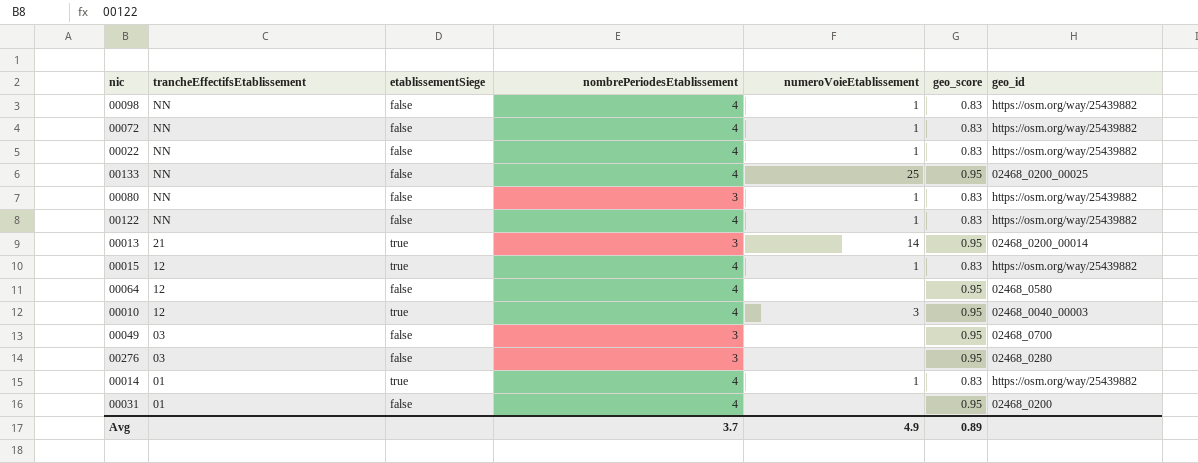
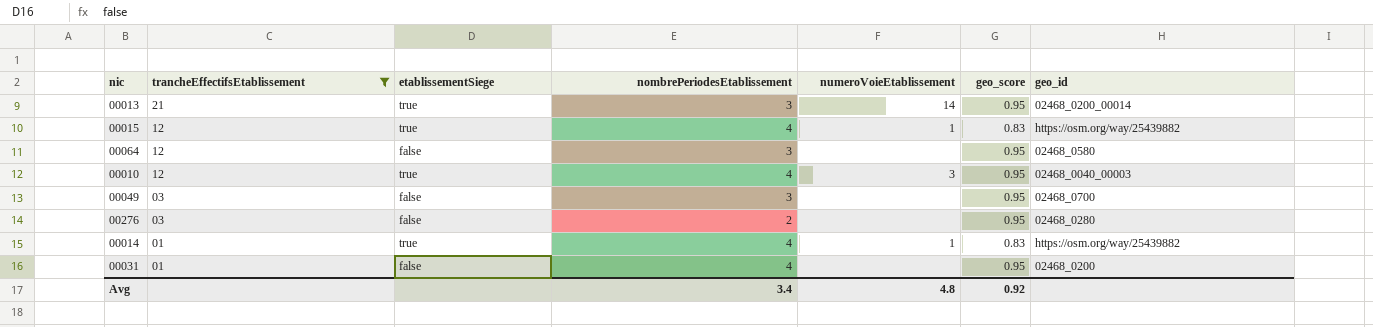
filter: none -> trancheEffectifsEtablissement != NN
00064 | nombrePeriodesEtablissement: 4 -> 3
00276 | nombrePeriodesEtablissement: 3 -> 2
Avg | nombrePeriodesEtablissement: 3.7 -> 3.4
Avg | numeroVoieEtablissement: 4.9 -> 4.8
Avg | geo_score: 0.89 -> 0.92

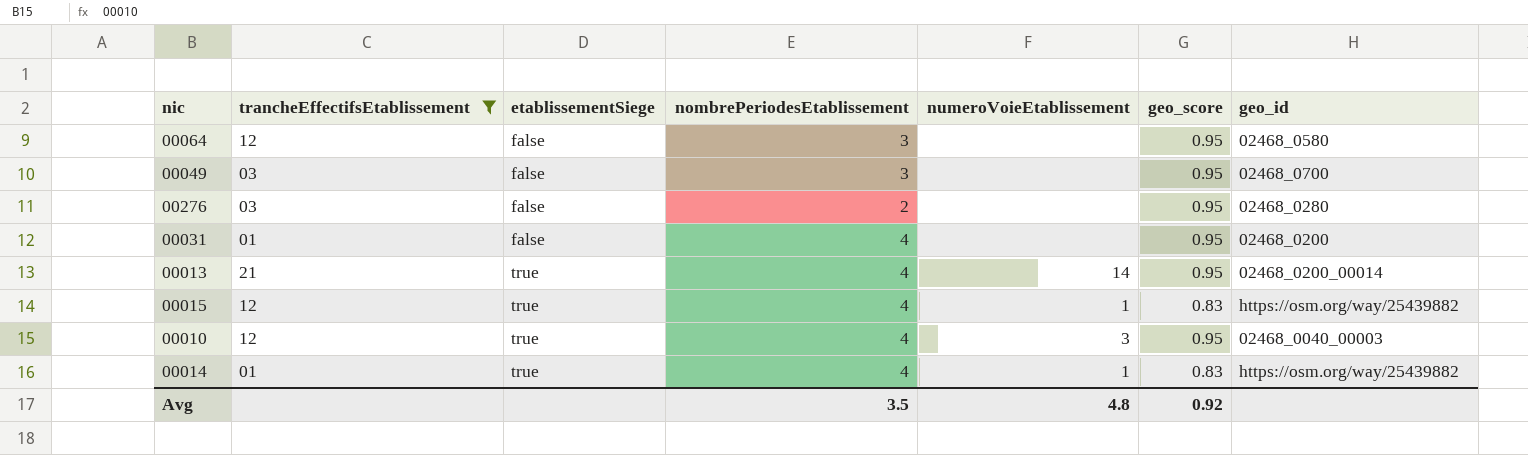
row order: trancheEffectifsEtablissement descending -> etablissementSiege ascending
00013 | nombrePeriodesEtablissement: 3 -> 4
Avg | nombrePeriodesEtablissement: 3.4 -> 3.5

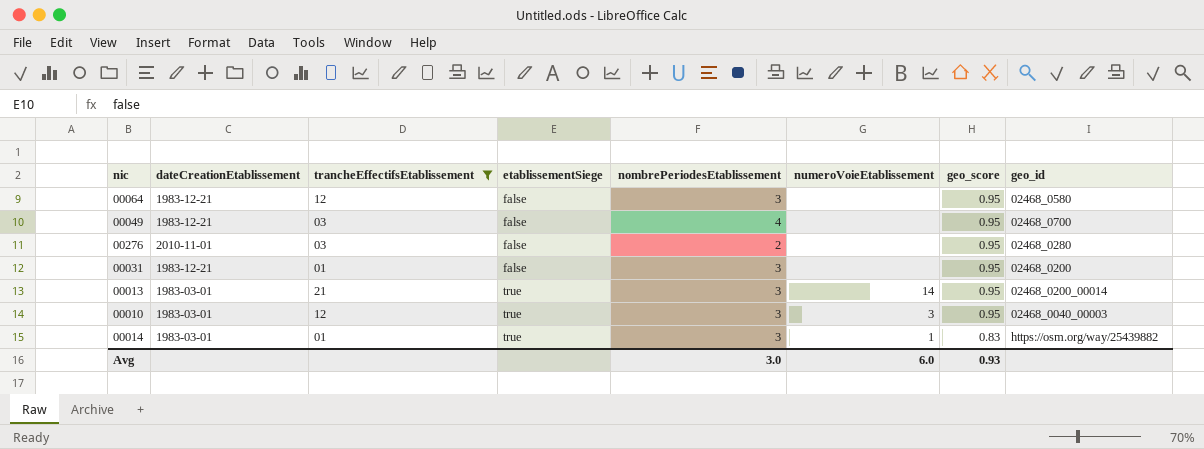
column dateCreationEtablissement | position: none -> 2
row 00015: 12 | true | 4 | 1 | 0.83 | https://osm.org/way/25439882 -> none
00049 | nombrePeriodesEtablissement: 3 -> 4
00031 | nombrePeriodesEtablissement: 4 -> 3
00013 | nombrePeriodesEtablissement: 4 -> 3
00010 | nombrePeriodesEtablissement: 4 -> 3
00014 | nombrePeriodesEtablissement: 4 -> 3
Avg | nombrePeriodesEtablissement: 3.5 -> 3.0
Avg | numeroVoieEtablissement: 4.8 -> 6.0
Avg | geo_score: 0.92 -> 0.93

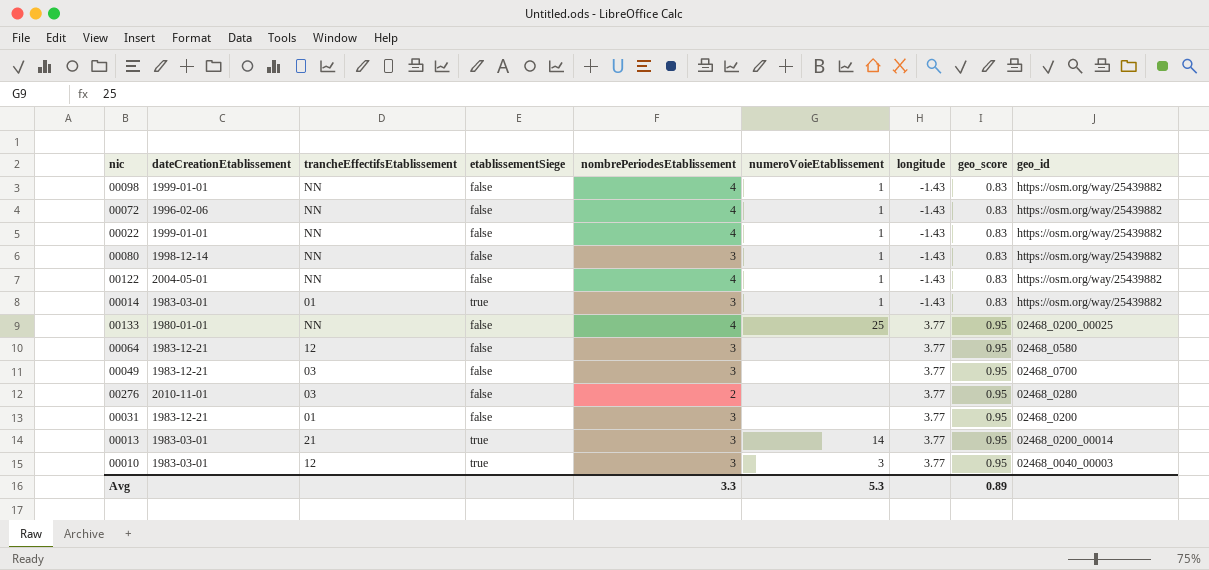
filter: trancheEffectifsEtablissement != NN -> none
row order: etablissementSiege ascending -> longitude ascending
column longitude | position: none -> 7
00049 | nombrePeriodesEtablissement: 4 -> 3
Avg | nombrePeriodesEtablissement: 3.0 -> 3.3
Avg | numeroVoieEtablissement: 6.0 -> 5.3
Avg | geo_score: 0.93 -> 0.89

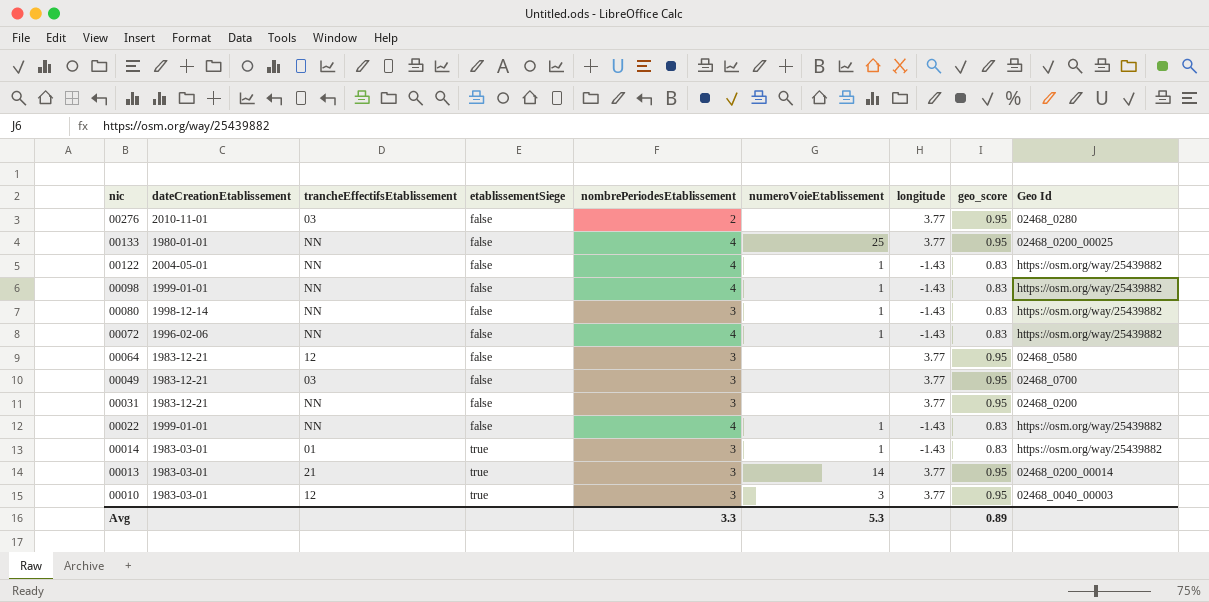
row order: longitude ascending -> nic descending
column name: geo_id -> Geo Id
00031 | trancheEffectifsEtablissement: 01 -> NN

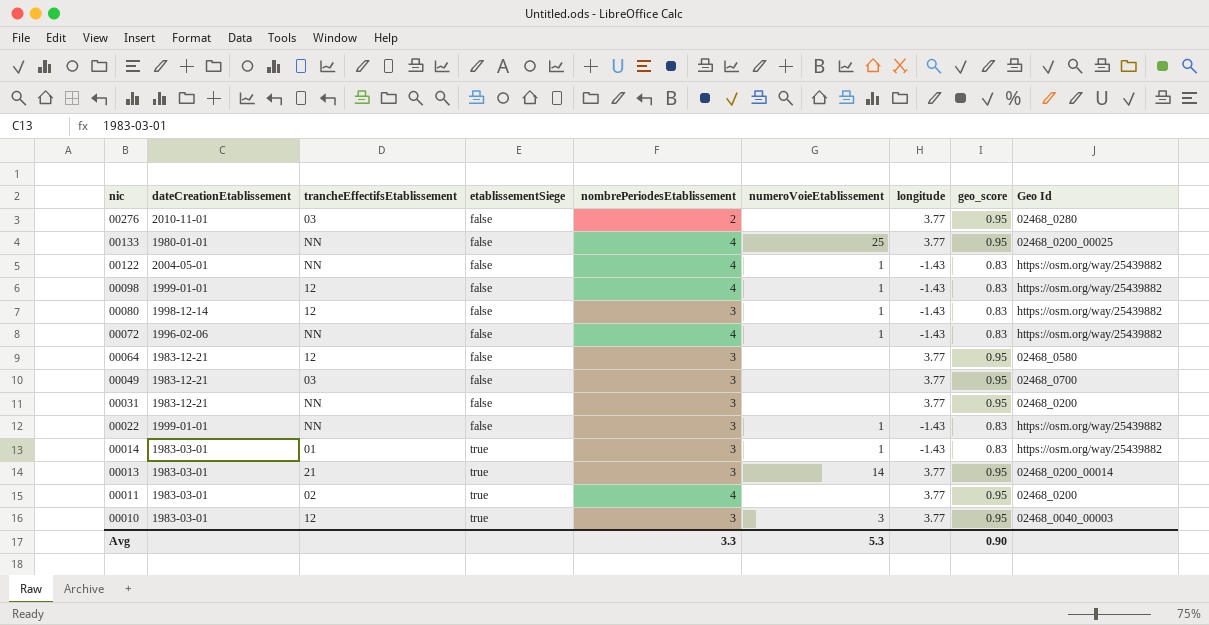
00098 | trancheEffectifsEtablissement: NN -> 12
00080 | trancheEffectifsEtablissement: NN -> 12
00022 | nombrePeriodesEtablissement: 4 -> 3
row 00011: none -> 1983-03-01 | 02 | true | 4 | none | 3.77 | 0.95 | 02468_0200
Avg | geo_score: 0.89 -> 0.90

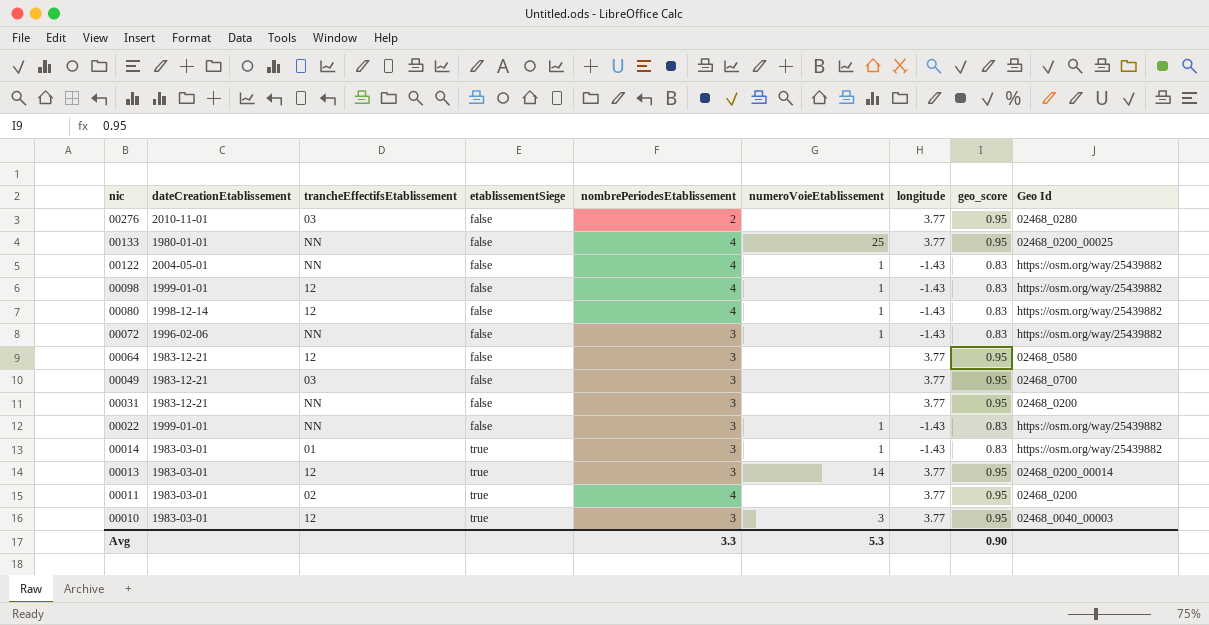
00080 | nombrePeriodesEtablissement: 3 -> 4
00072 | nombrePeriodesEtablissement: 4 -> 3
00013 | trancheEffectifsEtablissement: 21 -> 12

